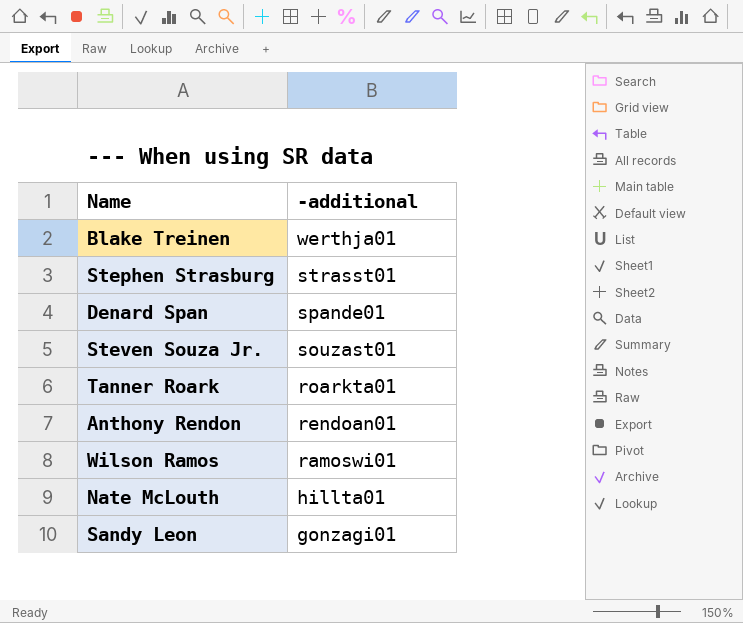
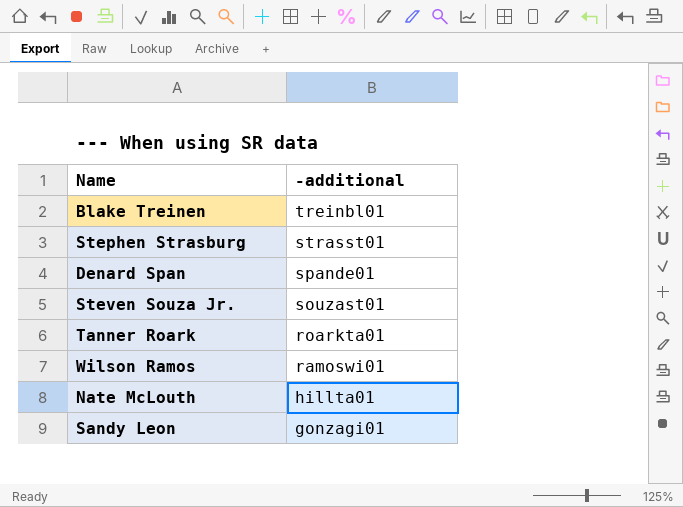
row Anthony Rendon: rendoan01 -> none
Blake Treinen | -additional: werthja01 -> treinbl01

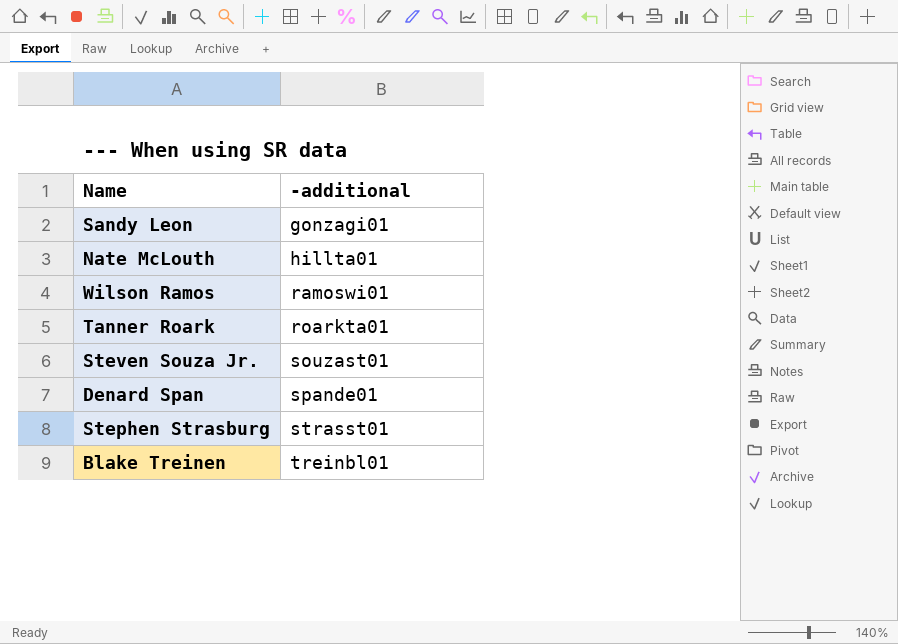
row order: -additional descending -> -additional ascending

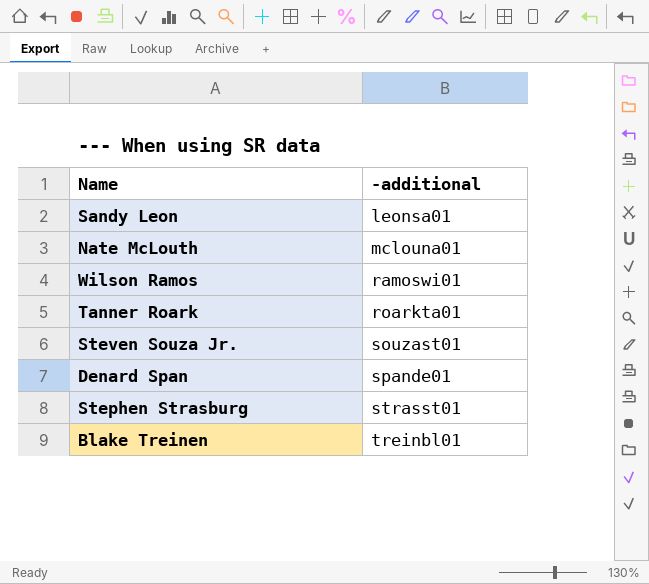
Sandy Leon | -additional: gonzagi01 -> leonsa01
Nate McLouth | -additional: hillta01 -> mclouna01

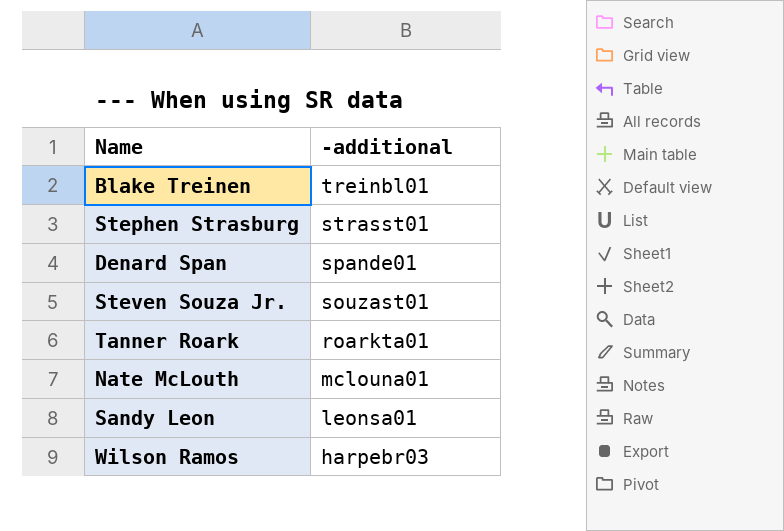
row order: -additional ascending -> -additional descending
Wilson Ramos | -additional: ramoswi01 -> harpebr03

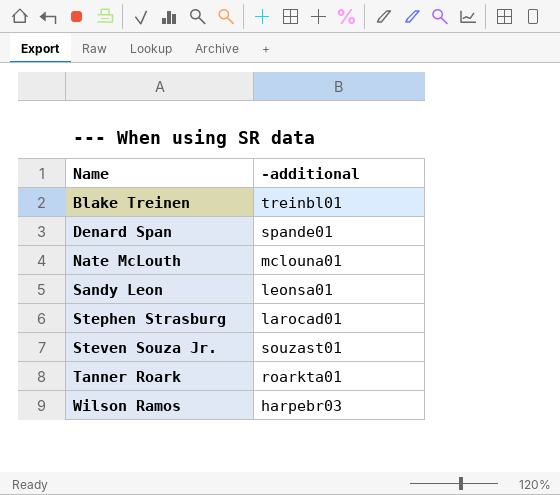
row order: -additional descending -> Name ascending
Stephen Strasburg | -additional: strasst01 -> larocad01

